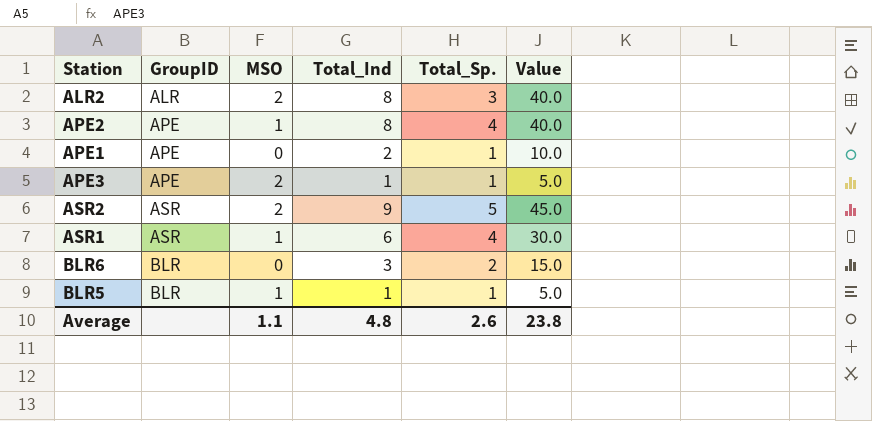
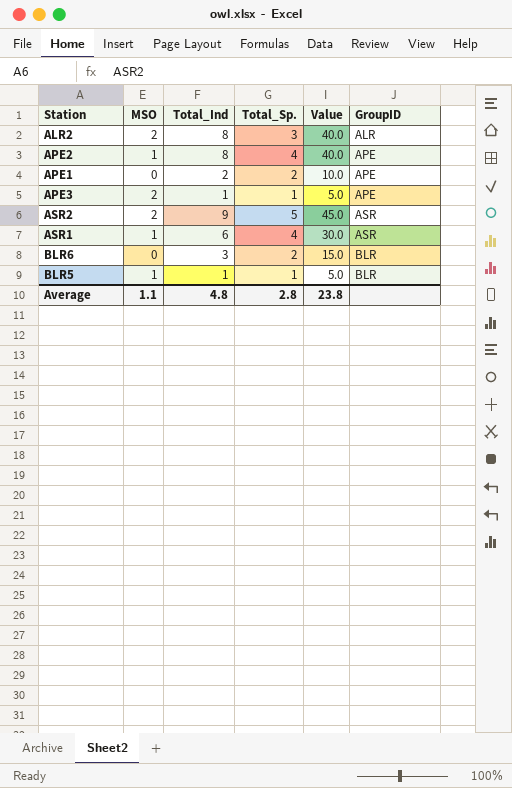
column GroupID | position: 2 -> 6
APE1 | Total_Sp.: 1 -> 2
Average | Total_Sp.: 2.6 -> 2.8

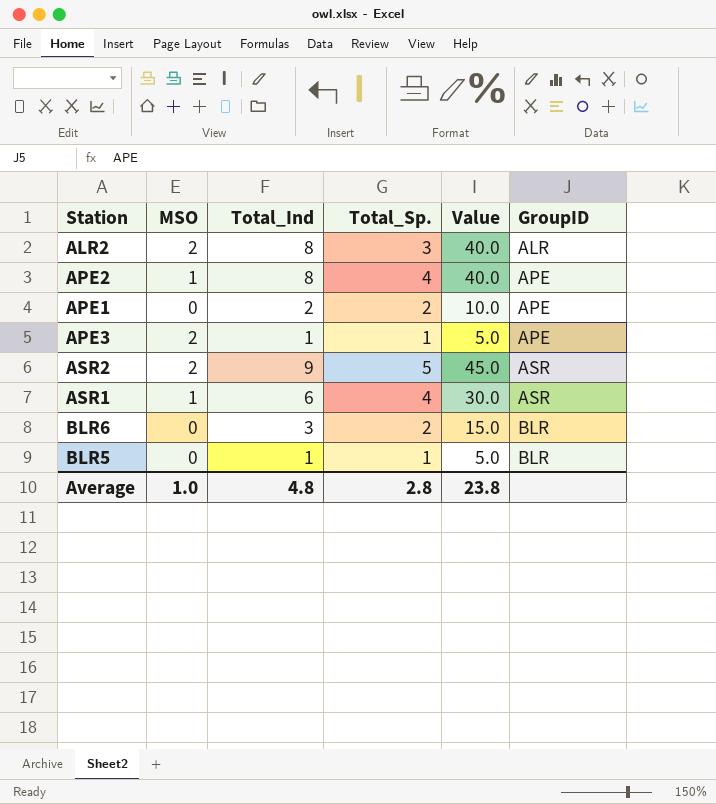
BLR5 | MSO: 1 -> 0
Average | MSO: 1.1 -> 1.0

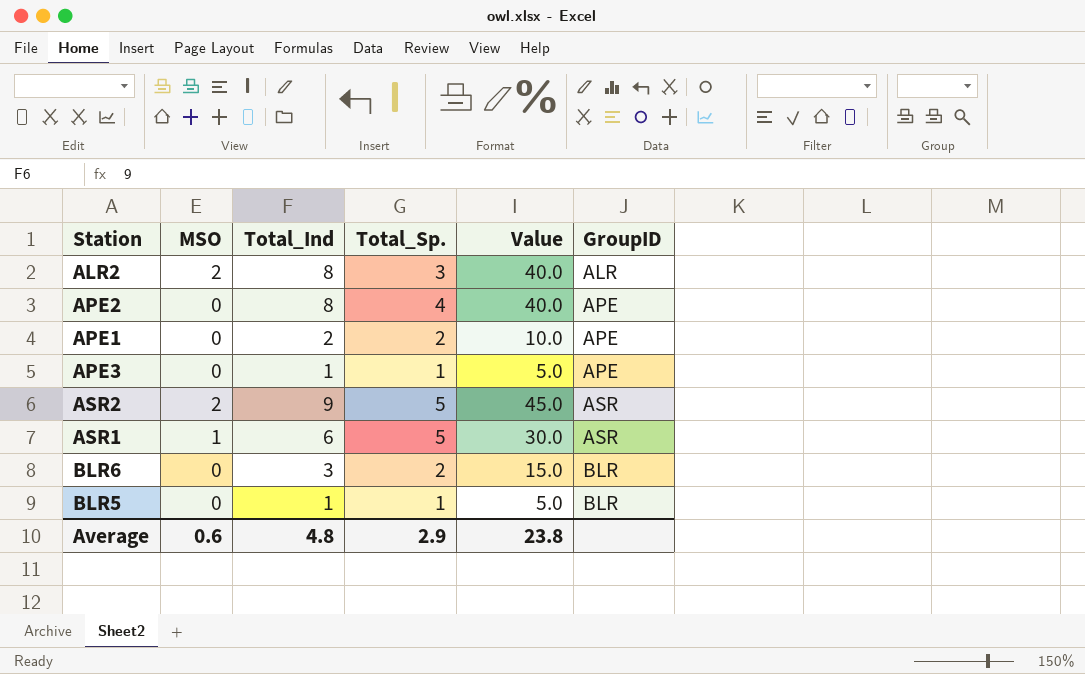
APE2 | MSO: 1 -> 0
APE3 | MSO: 2 -> 0
ASR1 | Total_Sp.: 4 -> 5
Average | MSO: 1.0 -> 0.6
Average | Total_Sp.: 2.8 -> 2.9

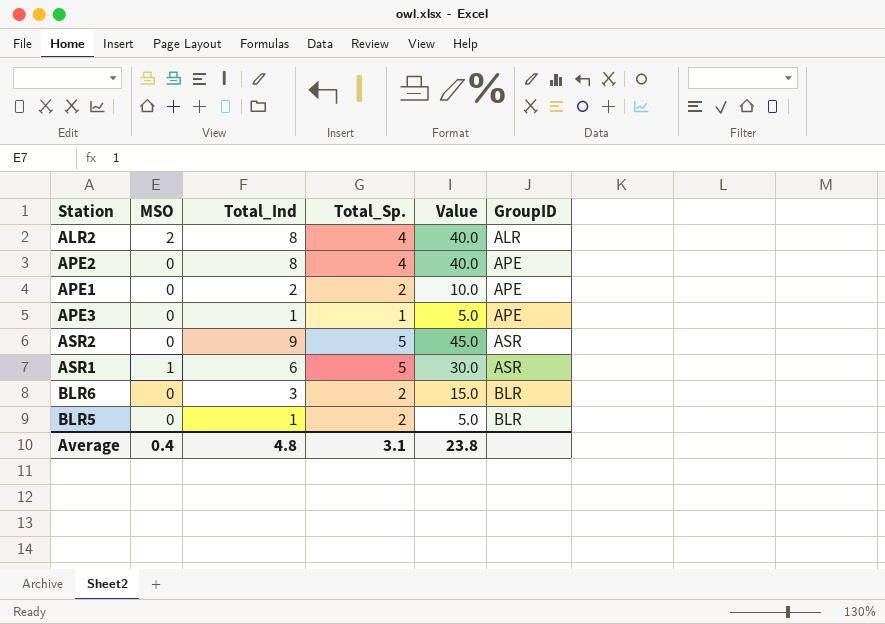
ALR2 | Total_Sp.: 3 -> 4
ASR2 | MSO: 2 -> 0
BLR5 | Total_Sp.: 1 -> 2
Average | MSO: 0.6 -> 0.4
Average | Total_Sp.: 2.9 -> 3.1

